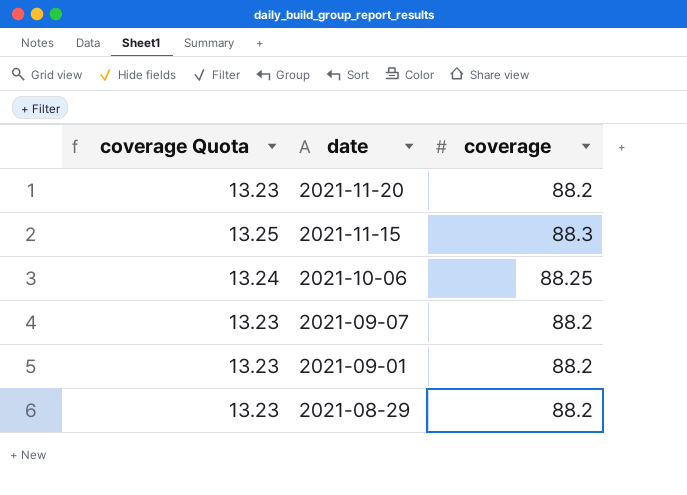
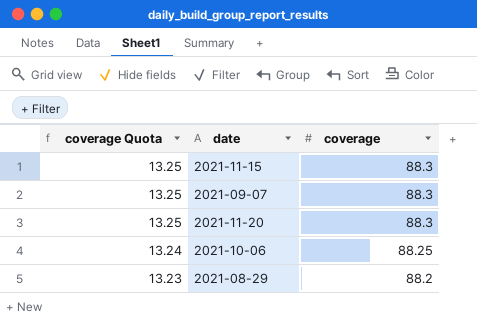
row order: date descending -> coverage Quota descending
row 2021-09-01: 13.23 | 88.2 -> none
2021-09-07 | coverage Quota: 13.23 -> 13.25
2021-09-07 | coverage: 88.2 -> 88.3
2021-11-20 | coverage Quota: 13.23 -> 13.25
2021-11-20 | coverage: 88.2 -> 88.3

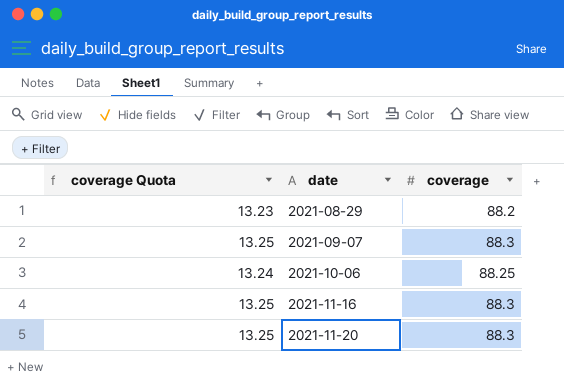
row order: coverage Quota descending -> date ascending
row 2021-11-15: 13.25 | 88.3 -> none
row 2021-11-16: none -> 13.25 | 88.3

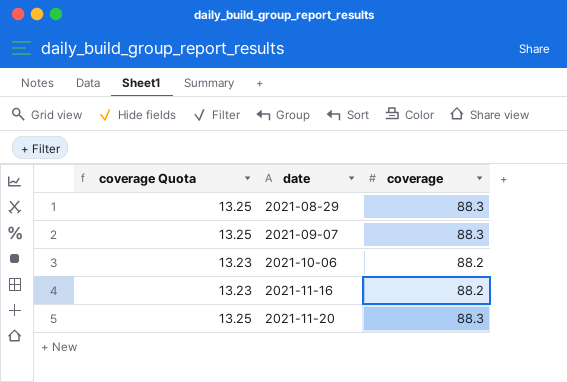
2021-08-29 | coverage Quota: 13.23 -> 13.25
2021-08-29 | coverage: 88.2 -> 88.3
2021-10-06 | coverage Quota: 13.24 -> 13.23
2021-10-06 | coverage: 88.25 -> 88.2
2021-11-16 | coverage Quota: 13.25 -> 13.23
2021-11-16 | coverage: 88.3 -> 88.2

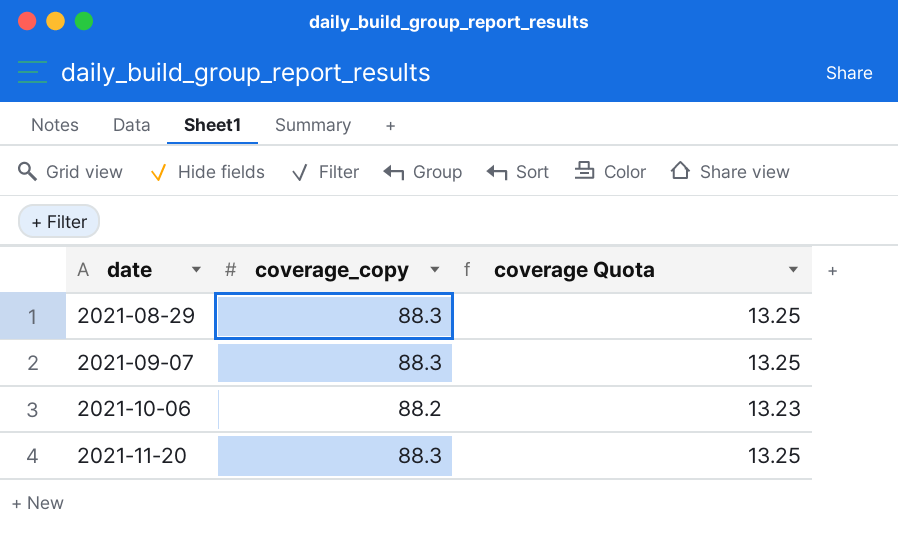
column name: coverage -> coverage_copy
column coverage Quota | position: 1 -> 3
row 2021-11-16: 13.23 | 88.2 -> none

